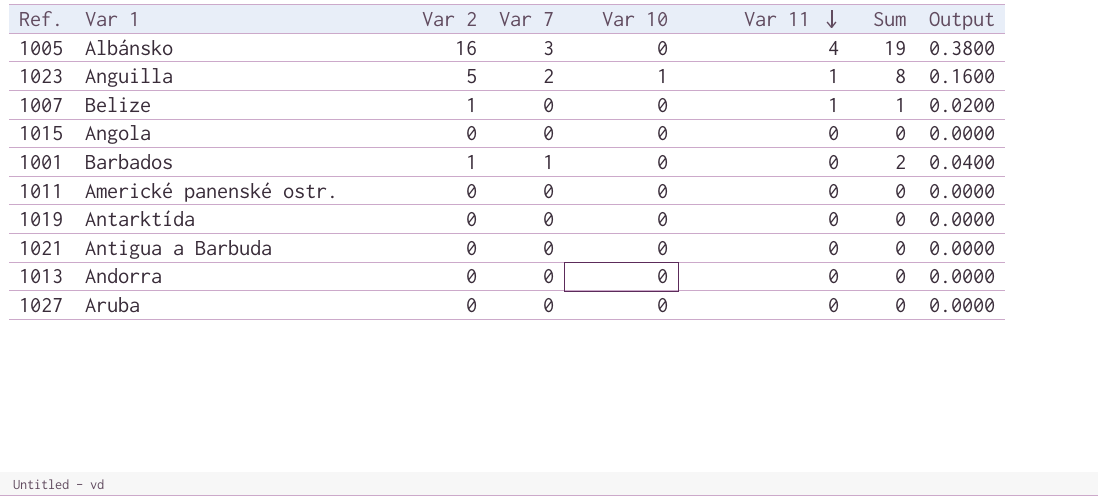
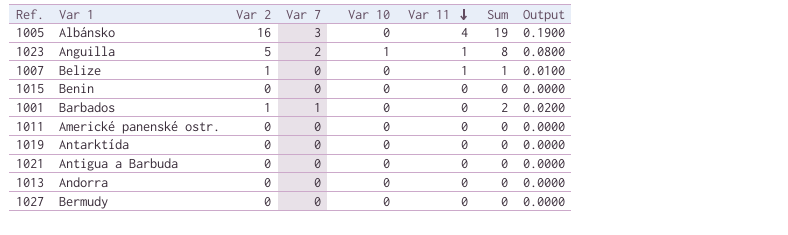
column Output | formula: [Sum] * 0.02 -> [Sum] * 0.01
1015 | Var 1: Angola -> Benin
1027 | Var 1: Aruba -> Bermudy

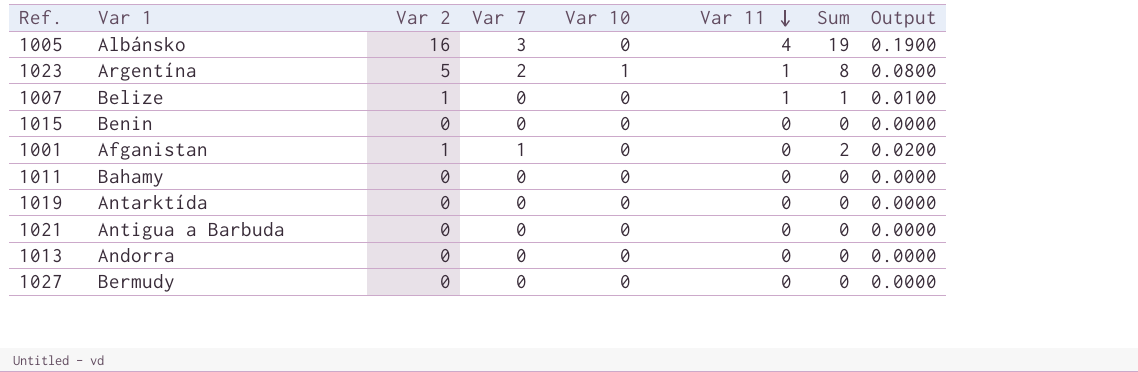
1023 | Var 1: Anguilla -> Argentína
1001 | Var 1: Barbados -> Afganistan
1011 | Var 1: Americké panenské ostr. -> Bahamy

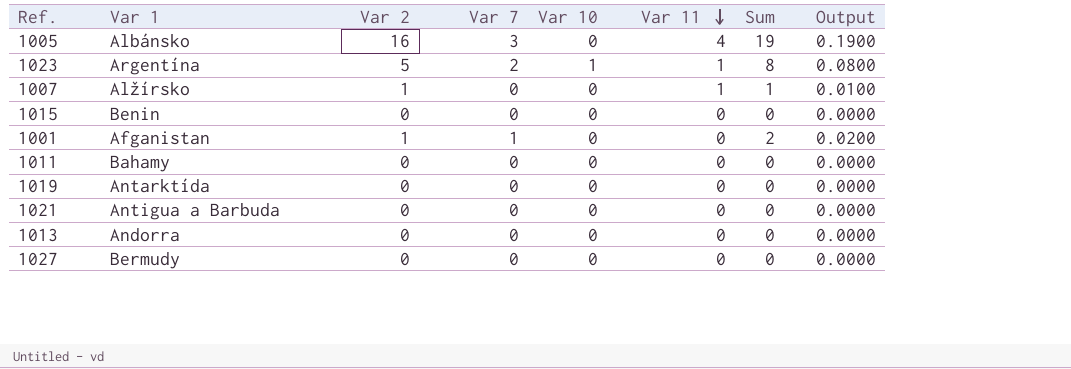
1007 | Var 1: Belize -> Alžírsko

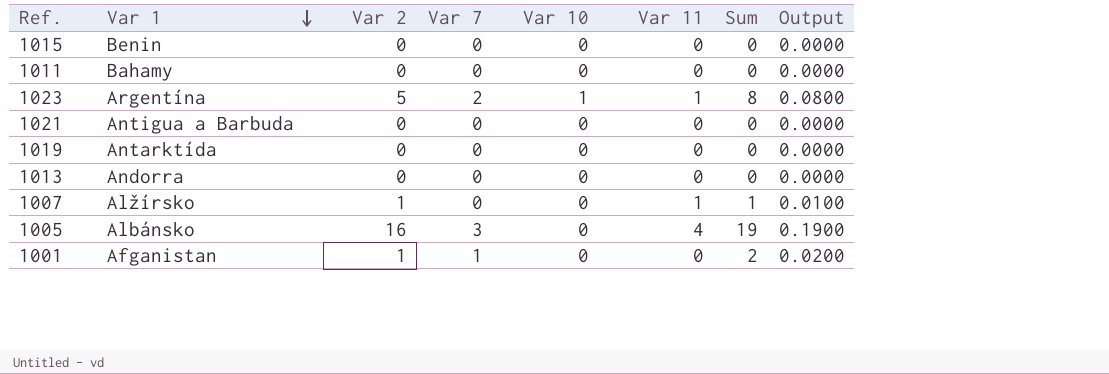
row order: Var 11 descending -> Var 1 descending
row 1027: Bermudy | 0 | 0 | 0 | 0 | 0 | 0.0000 -> none

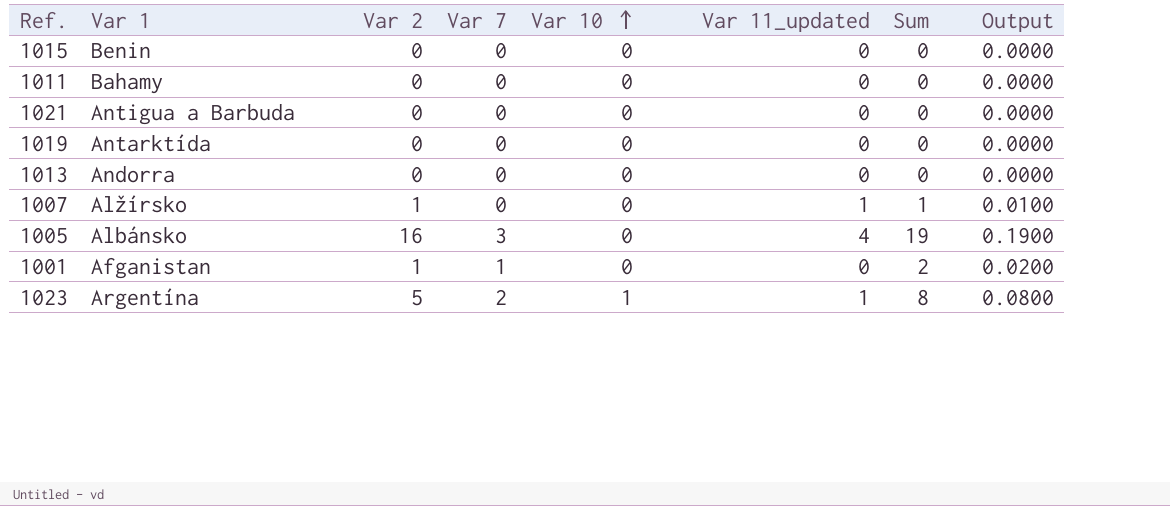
row order: Var 1 descending -> Var 10 ascending
column name: Var 11 -> Var 11_updated

